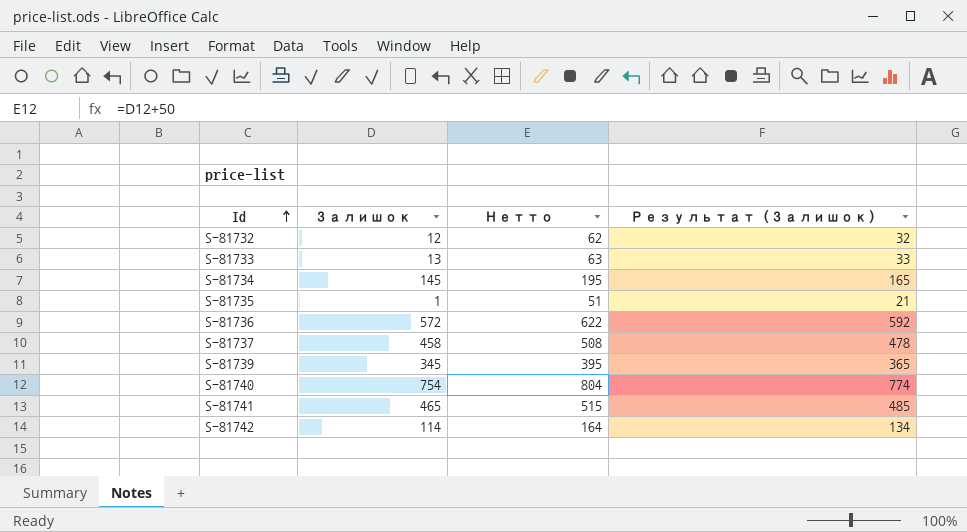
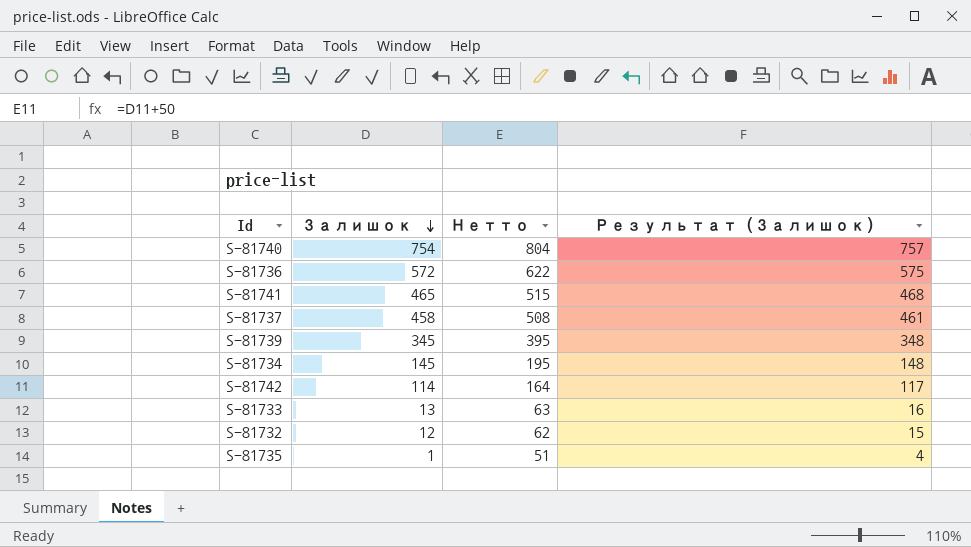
row order: Id ascending -> Залишок descending
column Результат (Залишок) | formula: [Залишок] + 20 -> [Залишок] + 3

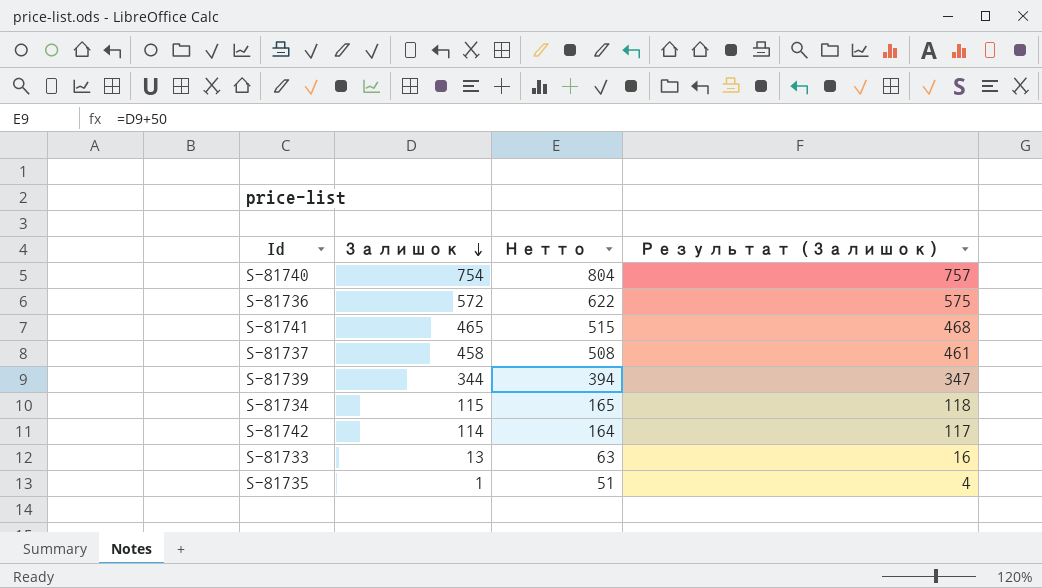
row S-81732: 12 | 62 | 15 -> none
S-81739 | Залишок: 345 -> 344
S-81739 | Нетто: 395 -> 394
S-81739 | Результат (Залишок): 348 -> 347
S-81734 | Залишок: 145 -> 115
S-81734 | Нетто: 195 -> 165
S-81734 | Результат (Залишок): 148 -> 118

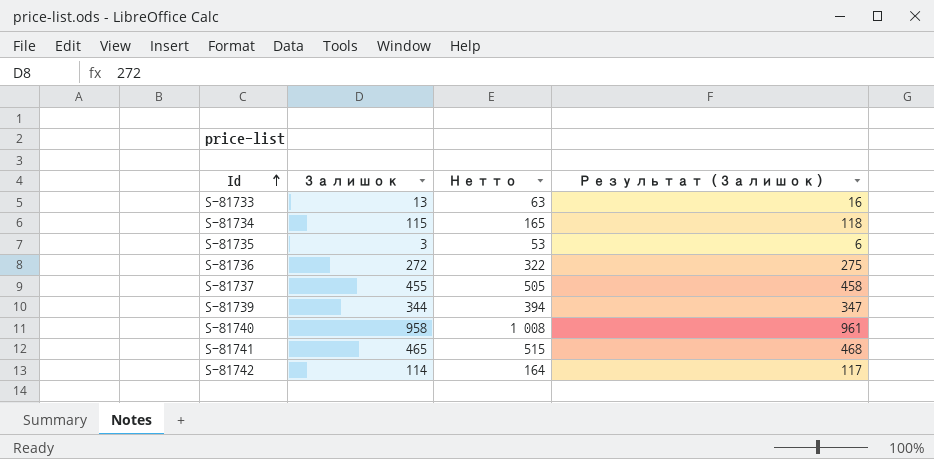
row order: Залишок descending -> Id ascending
S-81735 | Залишок: 1 -> 3
S-81735 | Нетто: 51 -> 53
S-81735 | Результат (Залишок): 4 -> 6
S-81736 | Залишок: 572 -> 272
S-81736 | Нетто: 622 -> 322
S-81736 | Результат (Залишок): 575 -> 275
S-81737 | Залишок: 458 -> 455
S-81737 | Нетто: 508 -> 505
S-81737 | Результат (Залишок): 461 -> 458
S-81740 | Залишок: 754 -> 958
S-81740 | Нетто: 804 -> 1 008
S-81740 | Результат (Залишок): 757 -> 961

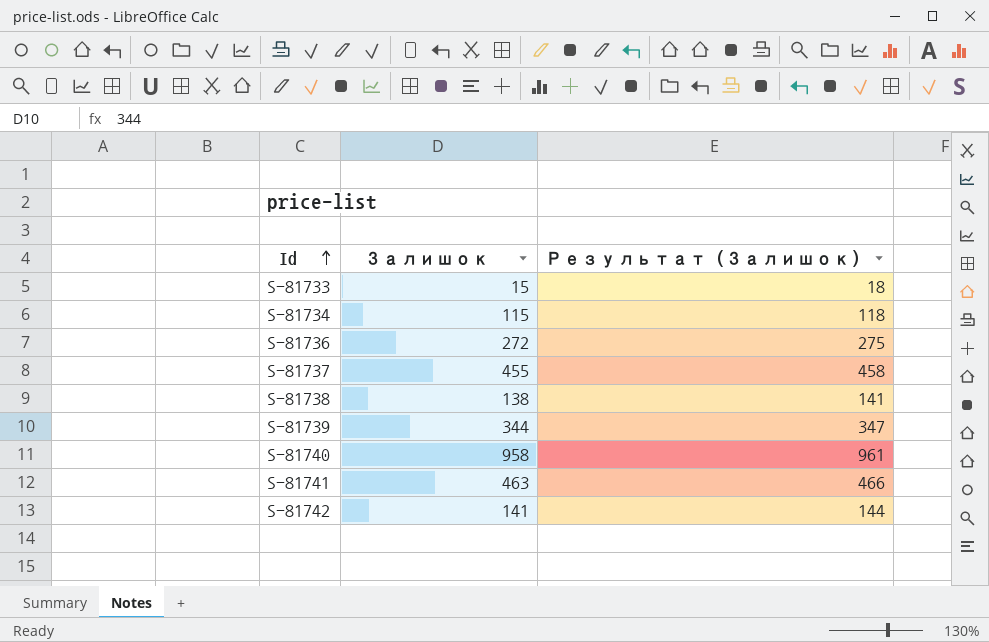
column Нетто | formula: [Залишок] + 50 -> none
row S-81735: 3 | 53 | 6 -> none
S-81733 | Залишок: 13 -> 15
S-81733 | Результат (Залишок): 16 -> 18
row S-81738: none -> 138 | 141
S-81741 | Залишок: 465 -> 463
S-81741 | Результат (Залишок): 468 -> 466
S-81742 | Залишок: 114 -> 141
S-81742 | Результат (Залишок): 117 -> 144

